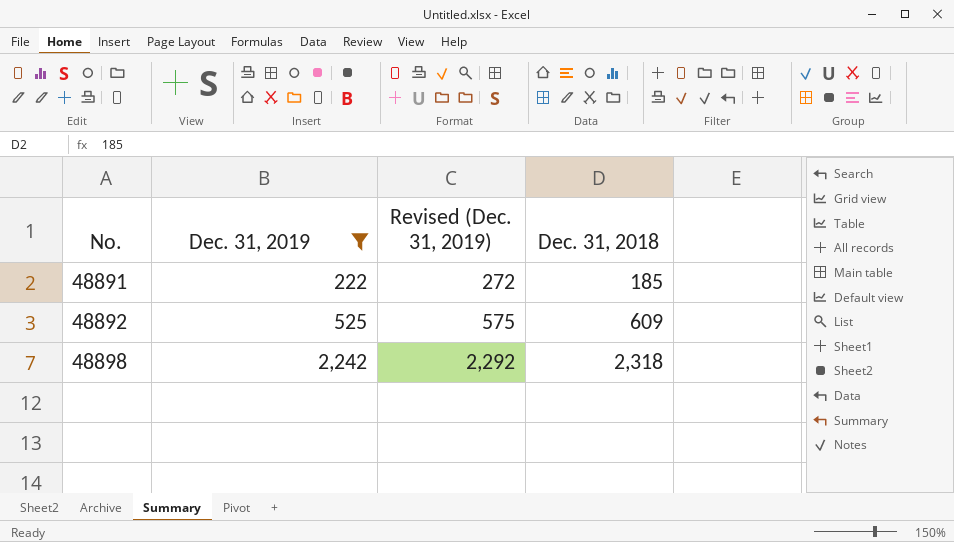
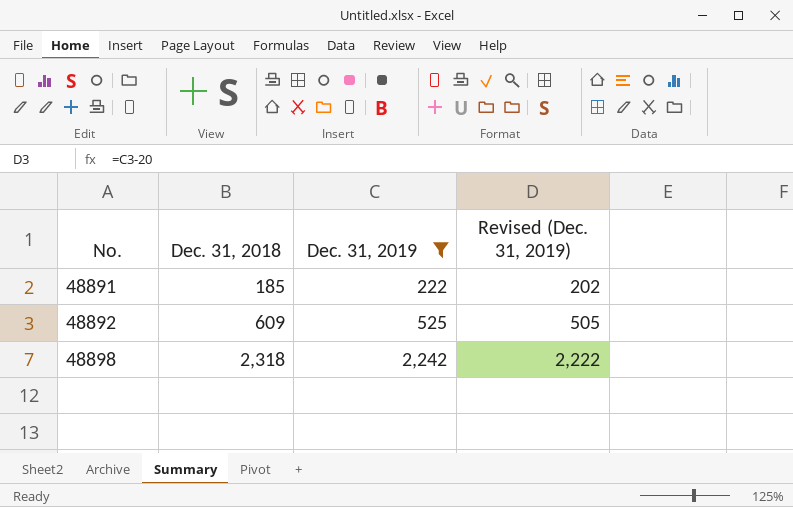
column Dec. 31, 2018 | position: 4 -> 2
column Revised (Dec. 31, 2019) | formula: [Dec. 31, 2019] + 50 -> [Dec. 31, 2019] - 20

